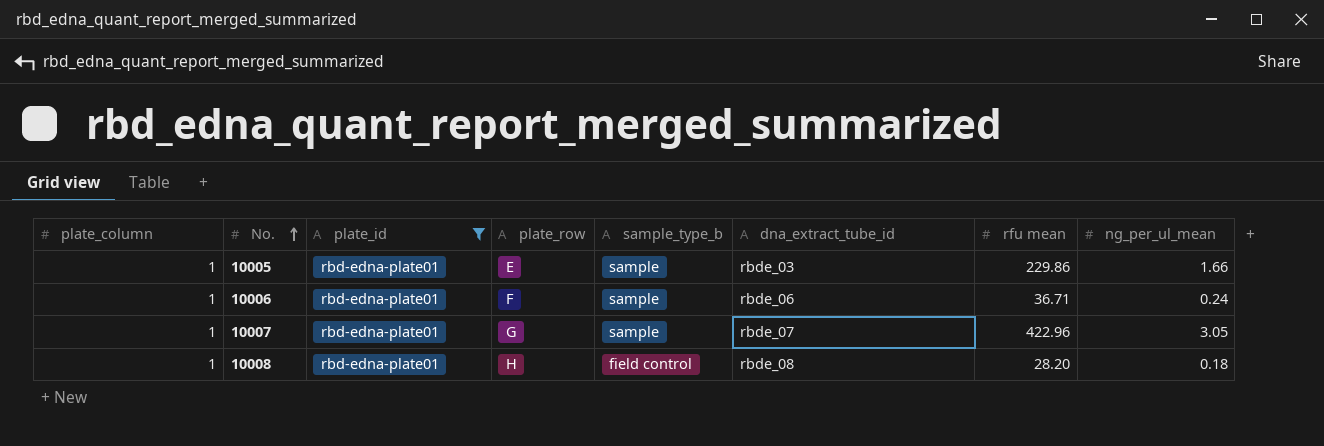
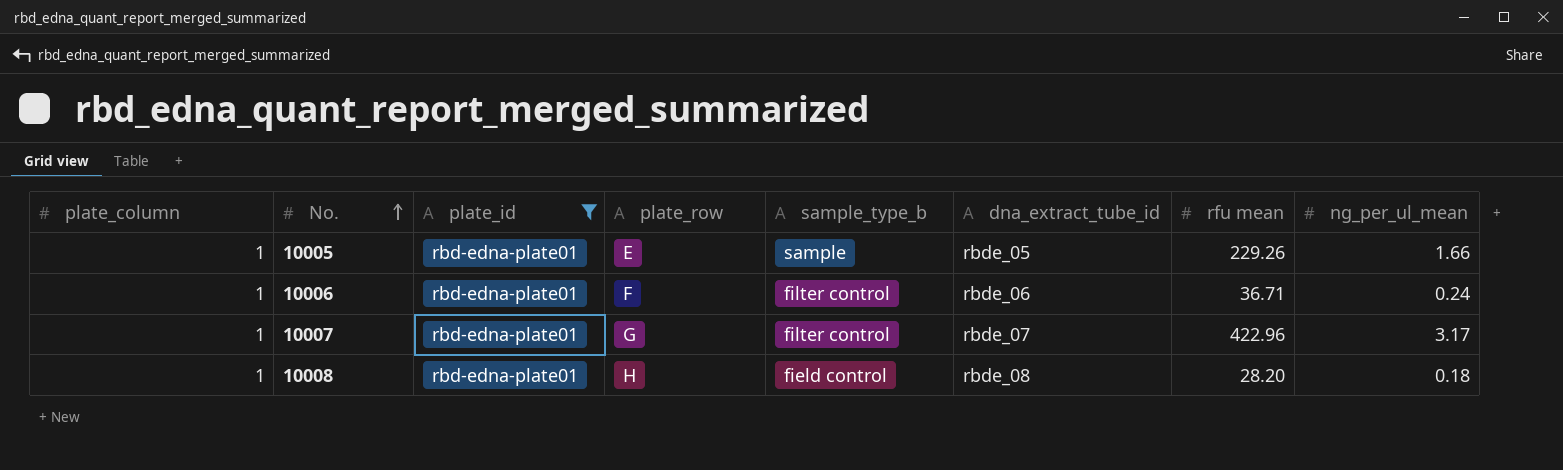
10005 | dna_extract_tube_id: rbde_03 -> rbde_05
10005 | rfu mean: 229.86 -> 229.26
10006 | sample_type_b: sample -> filter control
10007 | sample_type_b: sample -> filter control
10007 | ng_per_ul_mean: 3.05 -> 3.17

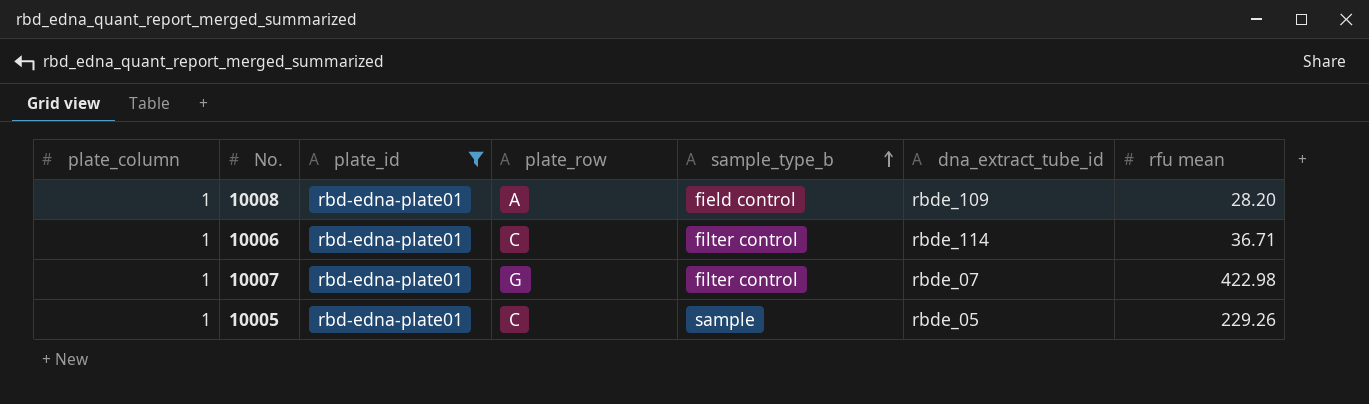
row order: No. ascending -> sample_type_b ascending
column ng_per_ul_mean | position: 8 -> none
10008 | plate_row: H -> A
10008 | dna_extract_tube_id: rbde_08 -> rbde_109
10006 | plate_row: F -> C
10006 | dna_extract_tube_id: rbde_06 -> rbde_114
10007 | rfu mean: 422.96 -> 422.98
10005 | plate_row: E -> C

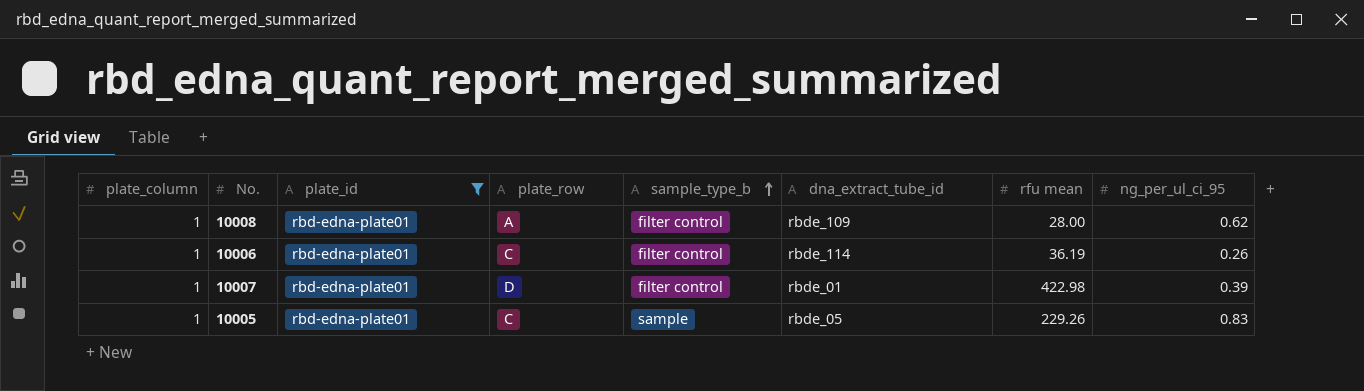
column ng_per_ul_ci_95 | position: none -> 8
10008 | sample_type_b: field control -> filter control
10008 | rfu mean: 28.20 -> 28.00
10006 | rfu mean: 36.71 -> 36.19
10007 | plate_row: G -> D
10007 | dna_extract_tube_id: rbde_07 -> rbde_01

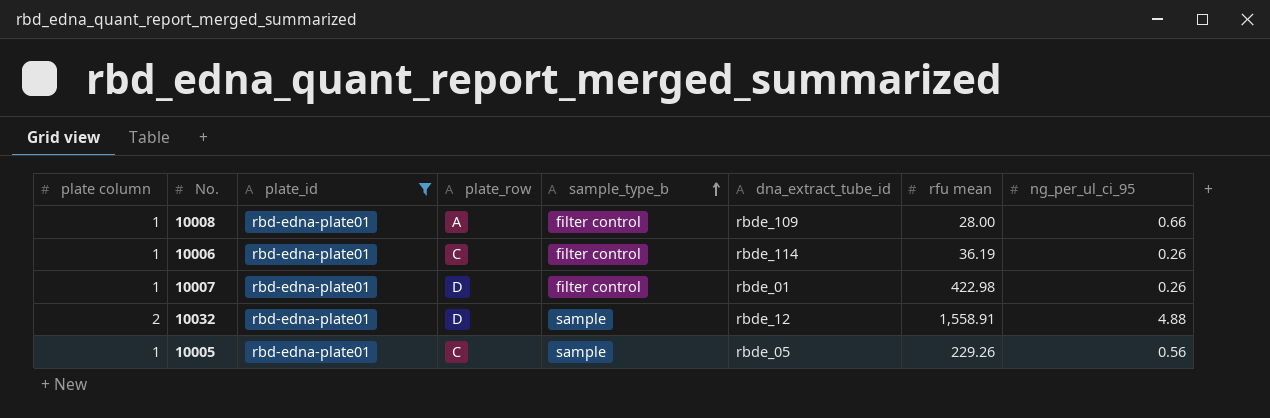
column name: plate_column -> plate column
10008 | ng_per_ul_ci_95: 0.62 -> 0.66
10007 | ng_per_ul_ci_95: 0.39 -> 0.26
row 10032: none -> 2 | rbd-edna-plate01 | D | sample | rbde_12 | 1,558.91 | 4.88
10005 | ng_per_ul_ci_95: 0.83 -> 0.56

